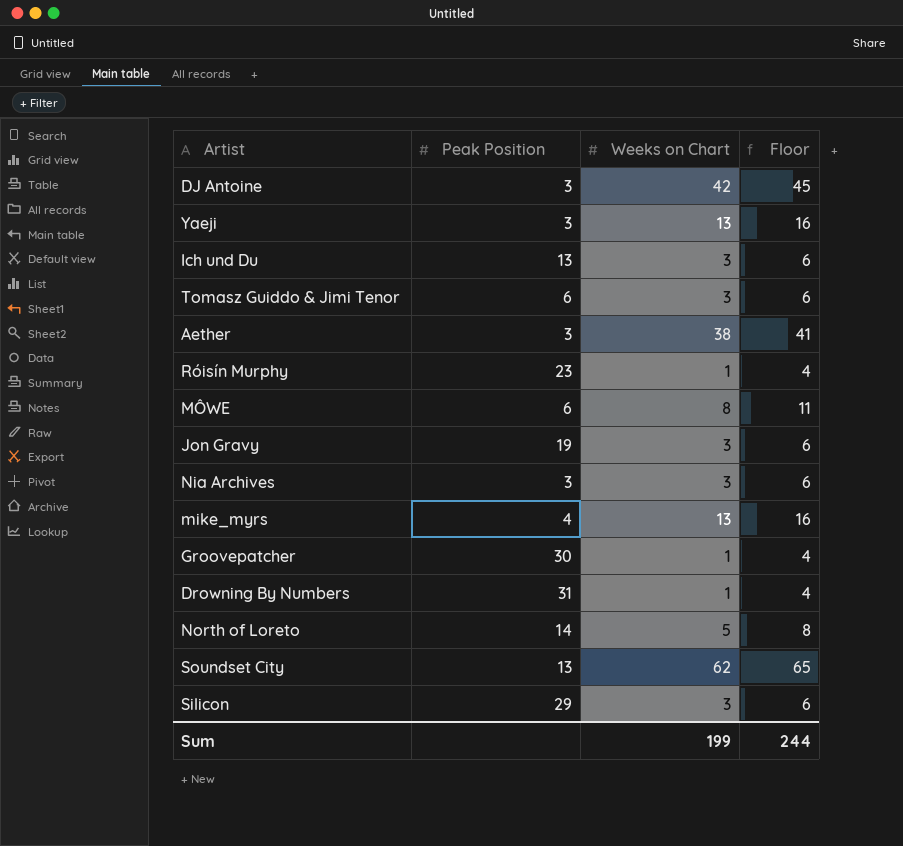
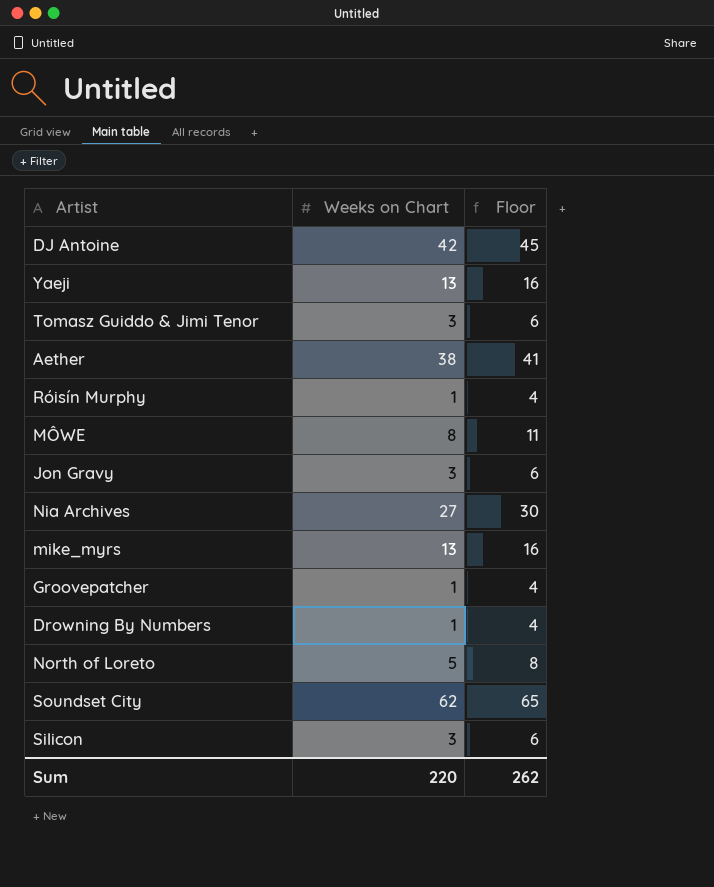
column Peak Position | position: 2 -> none
row Ich und Du: 13 | 3 | 6 -> none
Nia Archives | Weeks on Chart: 3 -> 27
Nia Archives | Floor: 6 -> 30
Sum | Weeks on Chart: 199 -> 220
Sum | Floor: 244 -> 262

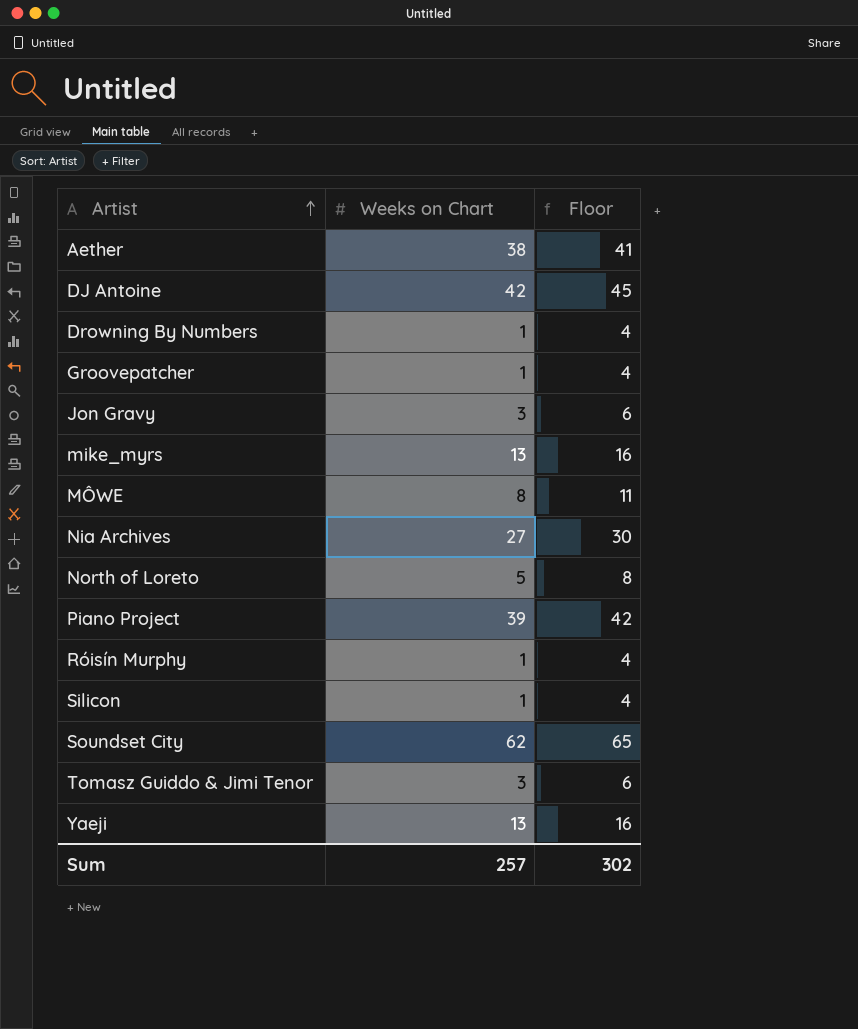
row order: none -> Artist ascending
row Piano Project: none -> 39 | 42
Silicon | Weeks on Chart: 3 -> 1
Silicon | Floor: 6 -> 4
Sum | Weeks on Chart: 220 -> 257
Sum | Floor: 262 -> 302

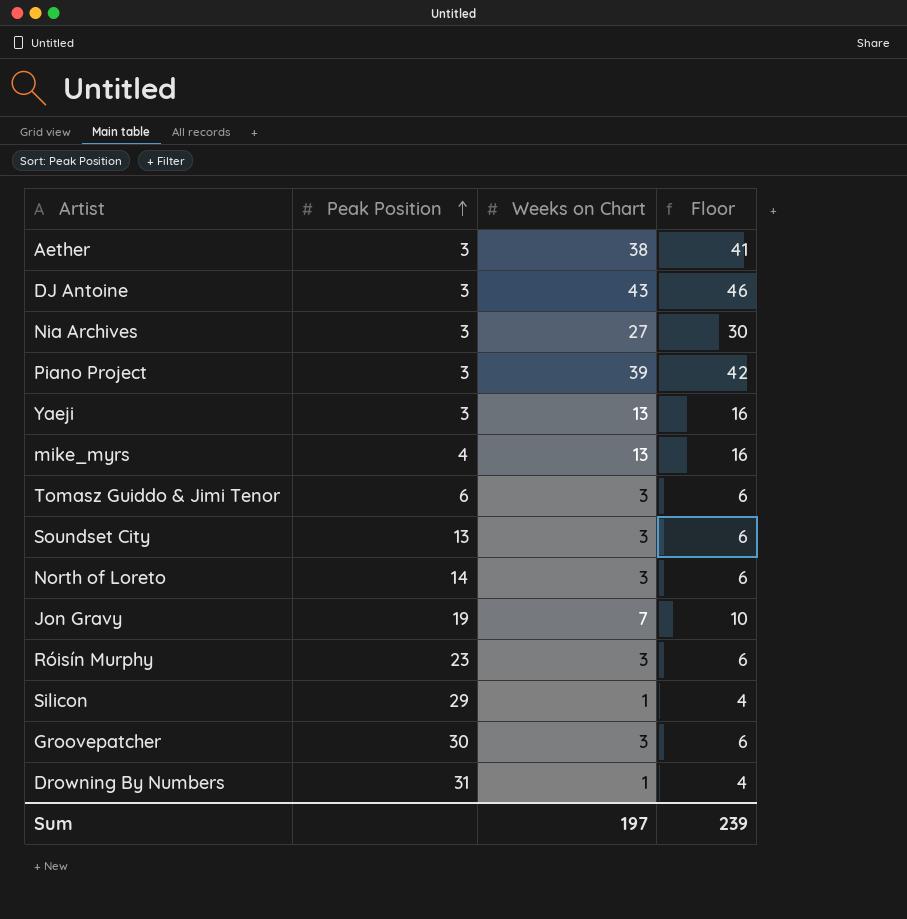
row order: Artist ascending -> Peak Position ascending
column Peak Position | position: none -> 2
row MÔWE: 8 | 11 -> none
DJ Antoine | Weeks on Chart: 42 -> 43
DJ Antoine | Floor: 45 -> 46
Soundset City | Weeks on Chart: 62 -> 3
Soundset City | Floor: 65 -> 6
North of Loreto | Weeks on Chart: 5 -> 3
North of Loreto | Floor: 8 -> 6
Jon Gravy | Weeks on Chart: 3 -> 7
Jon Gravy | Floor: 6 -> 10
Róisín Murphy | Weeks on Chart: 1 -> 3
Róisín Murphy | Floor: 4 -> 6
Groovepatcher | Weeks on Chart: 1 -> 3
Groovepatcher | Floor: 4 -> 6
Sum | Weeks on Chart: 257 -> 197
Sum | Floor: 302 -> 239

